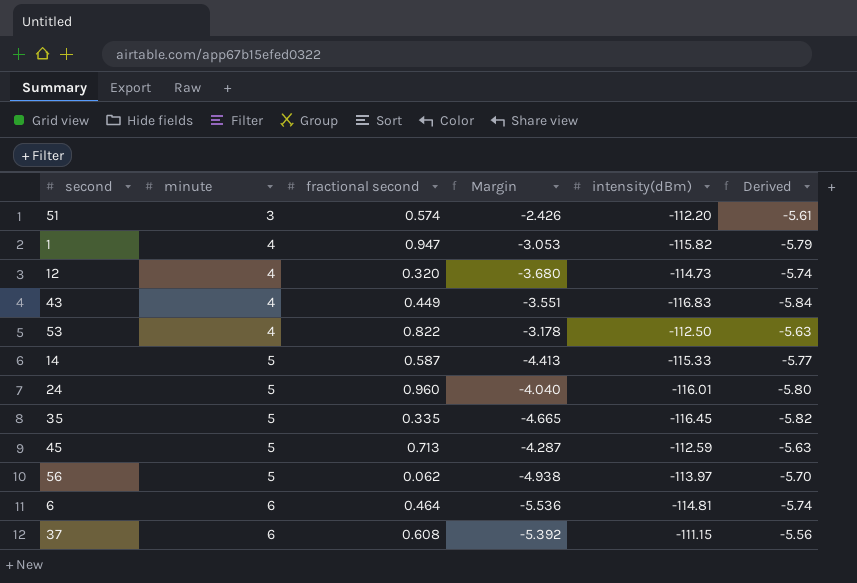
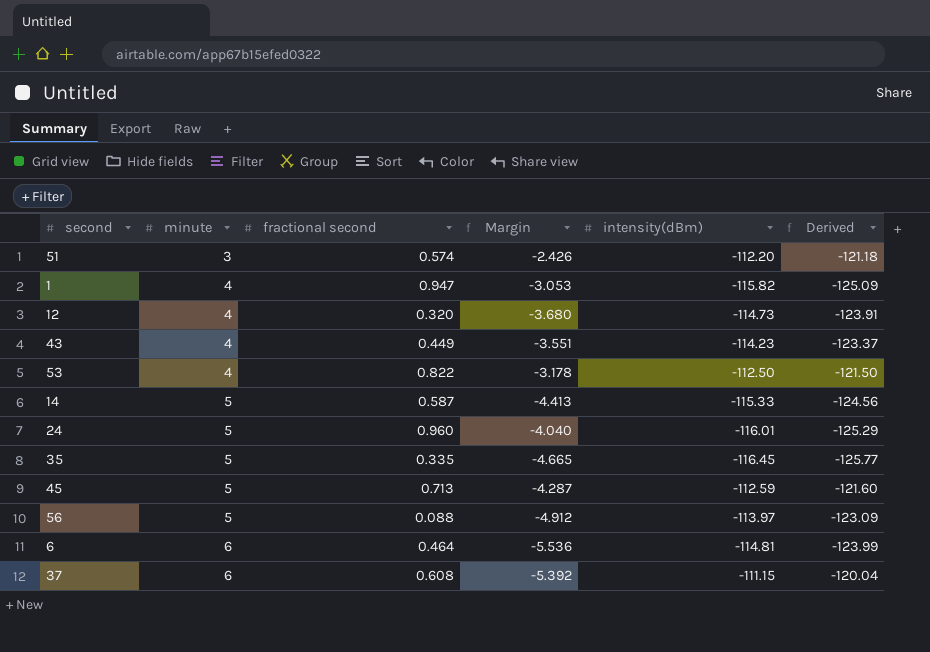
column Derived | formula: [intensity(dBm)] * 0.05 -> [intensity(dBm)] * 1.08
43 | intensity(dBm): -116.83 -> -114.23
56 | fractional second: 0.062 -> 0.088
56 | Margin: -4.938 -> -4.912

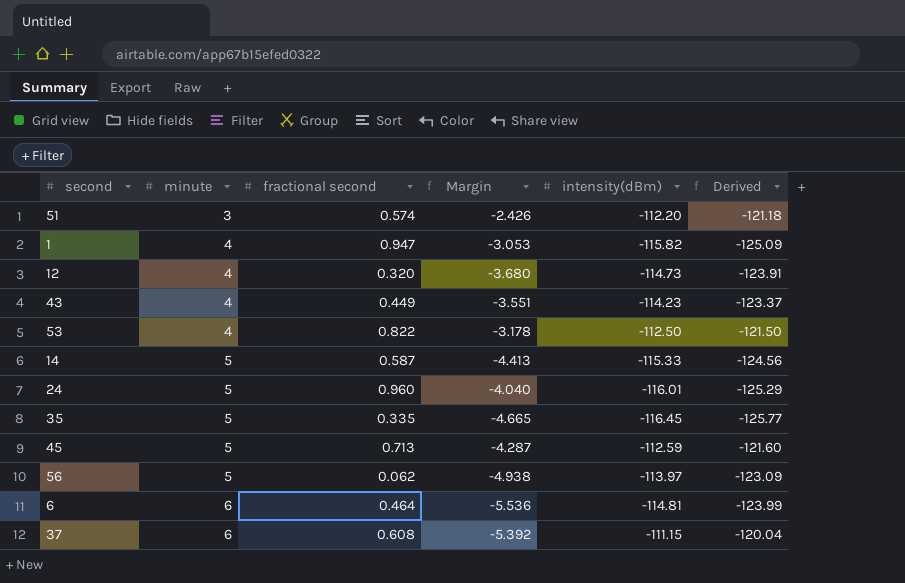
56 | fractional second: 0.088 -> 0.062
56 | Margin: -4.912 -> -4.938

